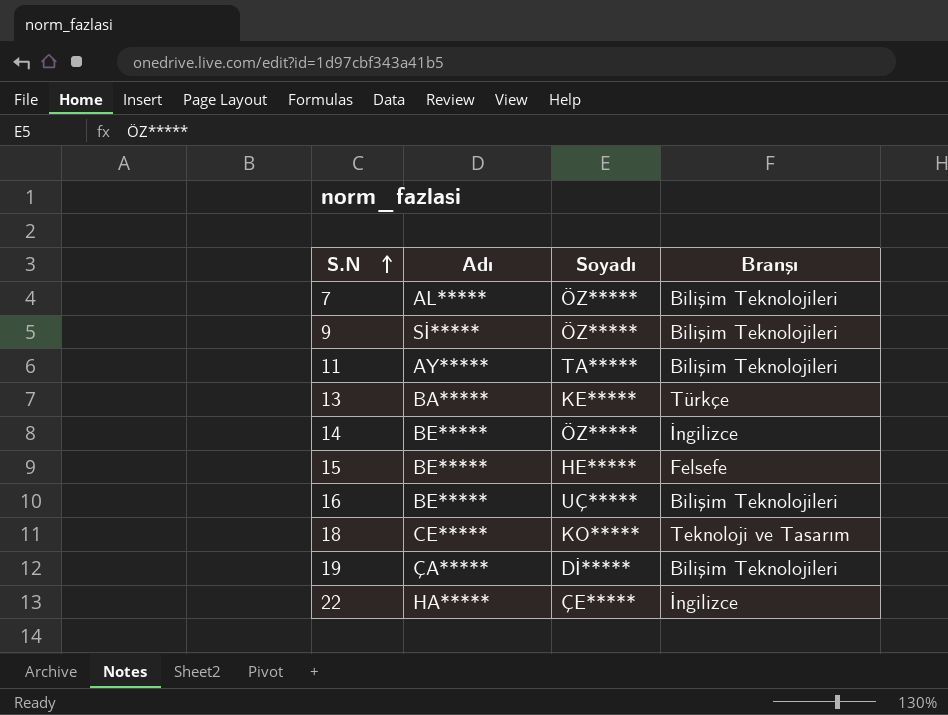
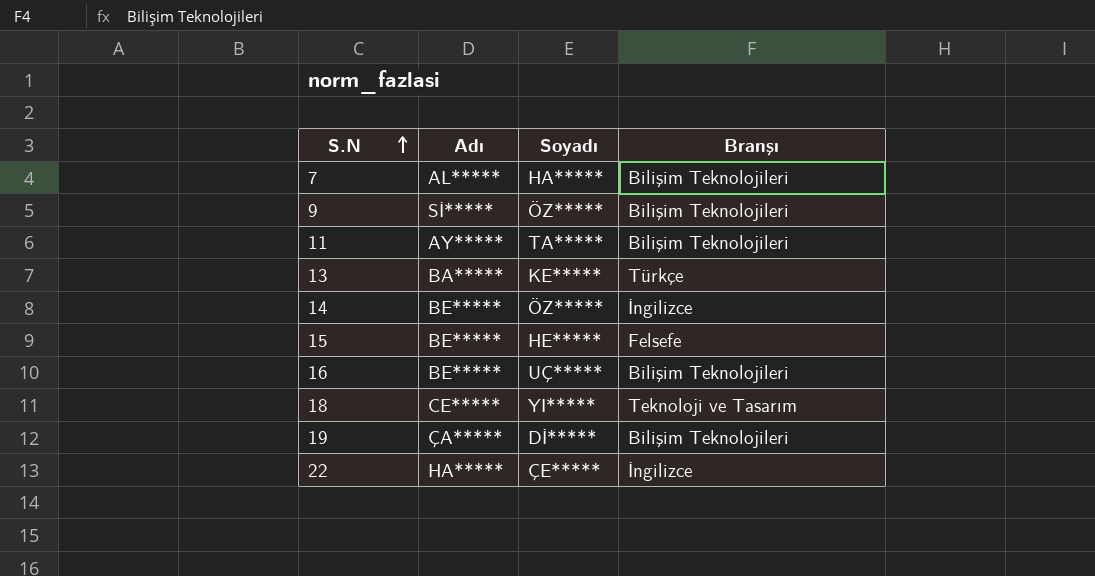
7 | Soyadı: ÖZ***** -> HA*****
18 | Soyadı: KO***** -> YI*****

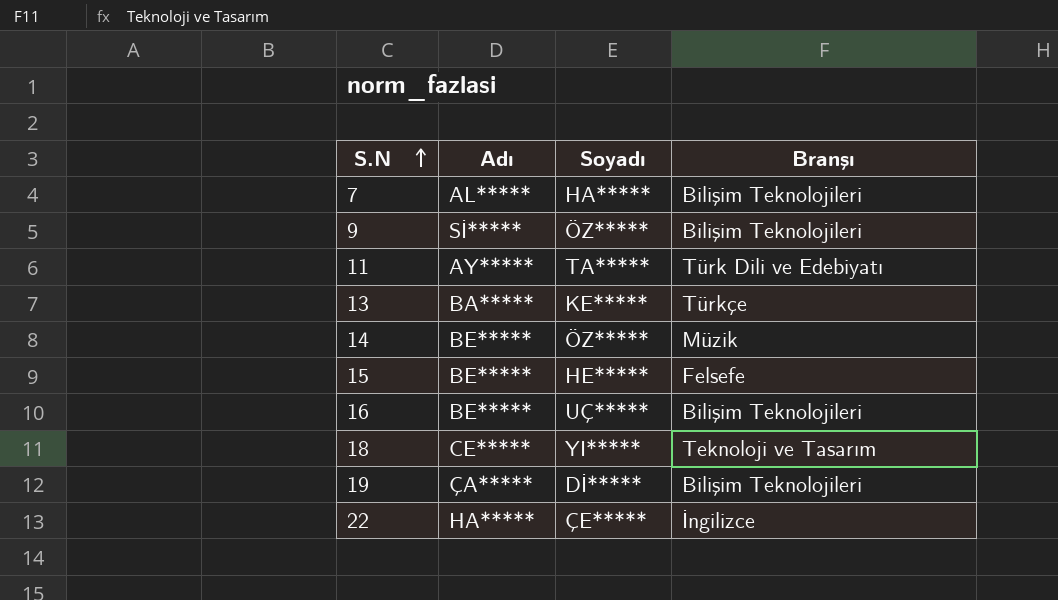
11 | Branşı: Bilişim Teknolojileri -> Türk Dili ve Edebiyatı
14 | Branşı: İngilizce -> Müzik

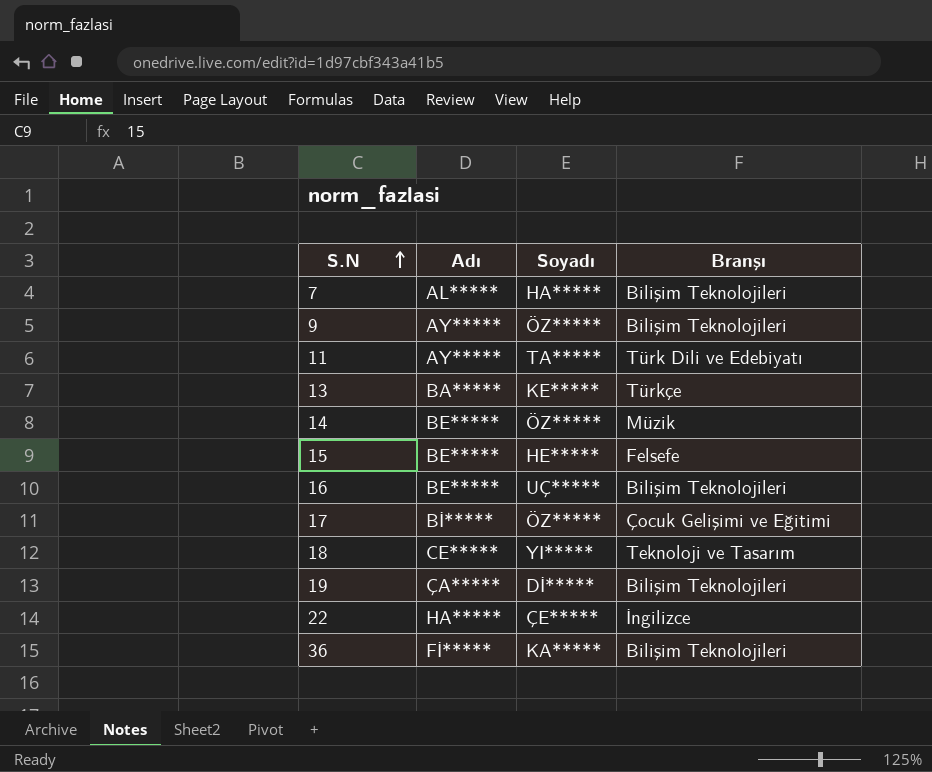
9 | Adı: Sİ***** -> AY*****
row 17: none -> Bİ***** | ÖZ***** | Çocuk Gelişimi ve Eğitimi
row 36: none -> Fİ***** | KA***** | Bilişim Teknolojileri

